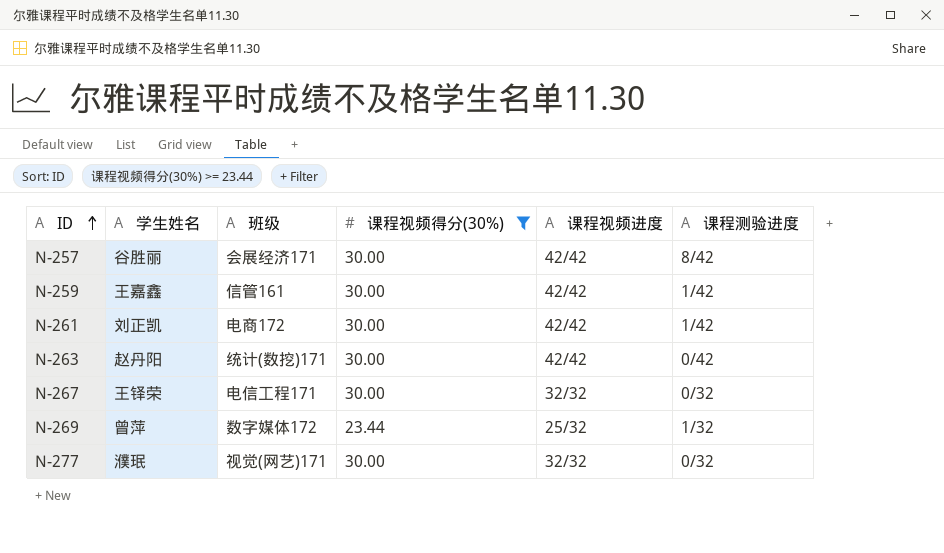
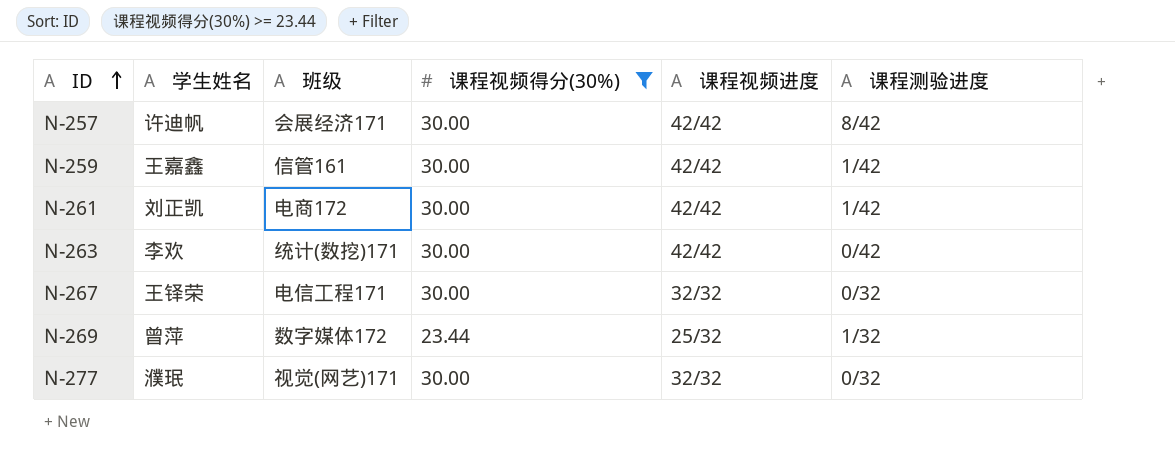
N-257 | 学生姓名: 谷胜丽 -> 许迪帆
N-263 | 学生姓名: 赵丹阳 -> 李欢

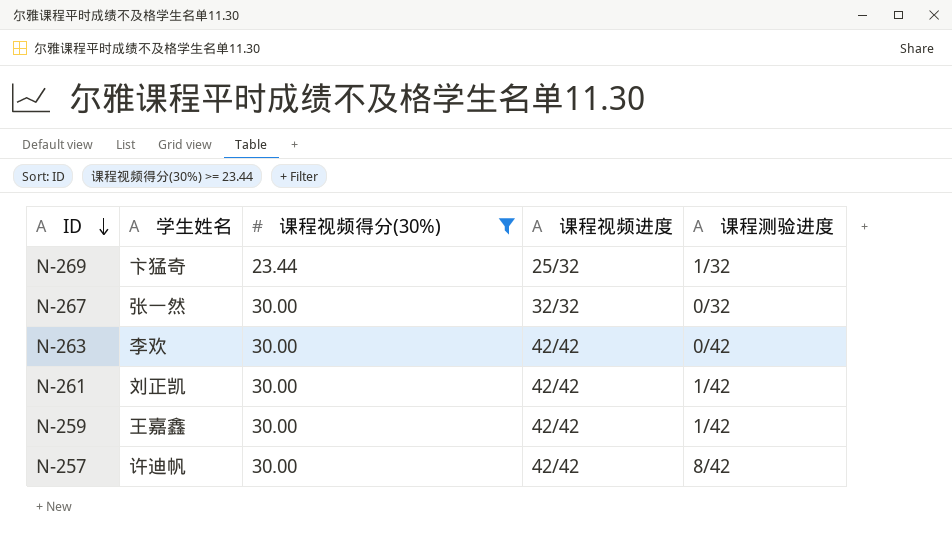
row order: ID ascending -> ID descending
column 班级 | position: 3 -> none
row N-277: 濮珉 | 视觉(网艺)171 | 30.00 | 32/32 | 0/32 -> none
N-269 | 学生姓名: 曾萍 -> 卞猛奇
N-267 | 学生姓名: 王铎荣 -> 张一然

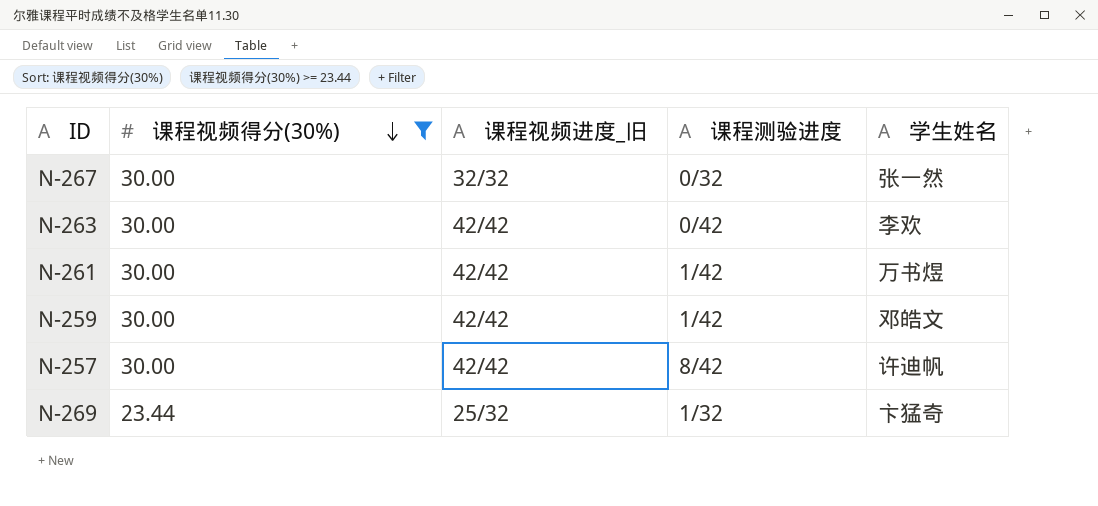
row order: ID descending -> 课程视频得分(30%) descending
column name: 课程视频进度 -> 课程视频进度_旧
column 学生姓名 | position: 2 -> 5
N-261 | 学生姓名: 刘正凯 -> 万书煜
N-259 | 学生姓名: 王嘉鑫 -> 邓皓文

